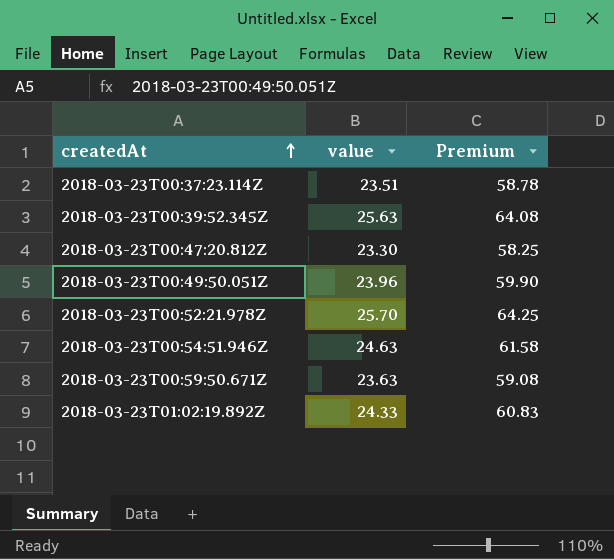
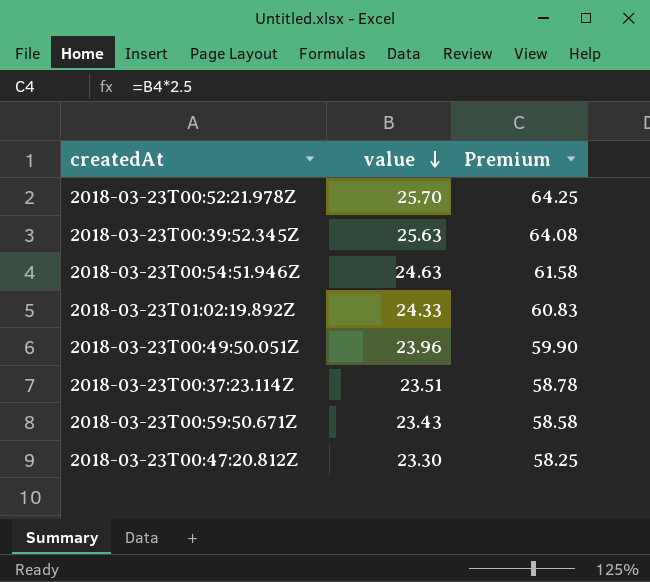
row order: createdAt ascending -> value descending
2018-03-23T00:59:50.671Z | value: 23.63 -> 23.43
2018-03-23T00:59:50.671Z | Premium: 59.08 -> 58.58

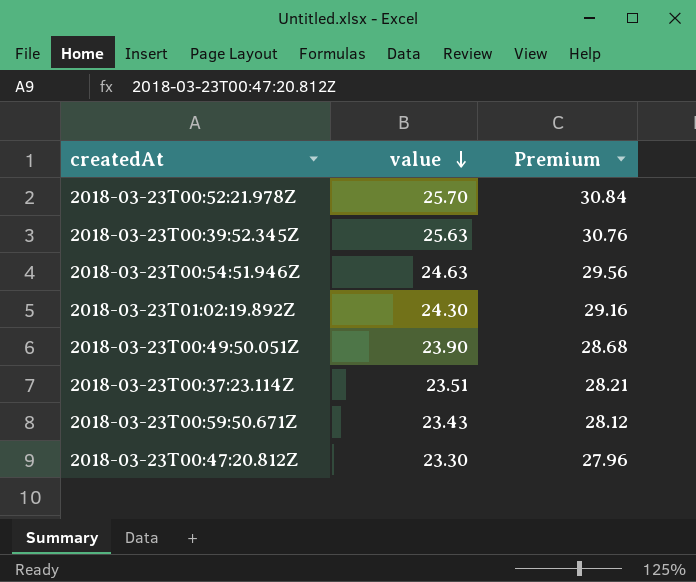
column Premium | formula: [value] * 2.5 -> [value] * 1.2
2018-03-23T01:02:19.892Z | value: 24.33 -> 24.30
2018-03-23T00:49:50.051Z | value: 23.96 -> 23.90

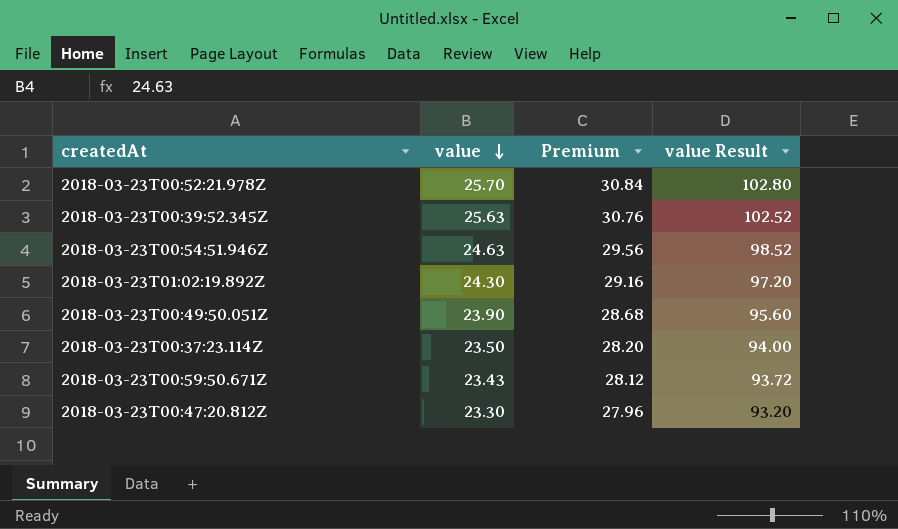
column value Result | formula: none -> [value] * 4
2018-03-23T00:37:23.114Z | value: 23.51 -> 23.50
2018-03-23T00:37:23.114Z | Premium: 28.21 -> 28.20

